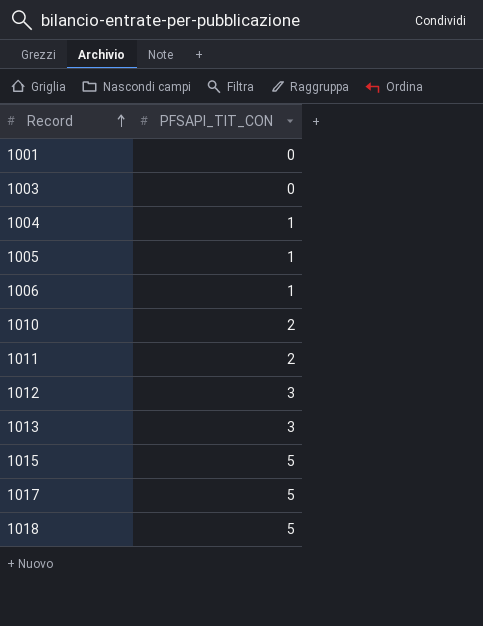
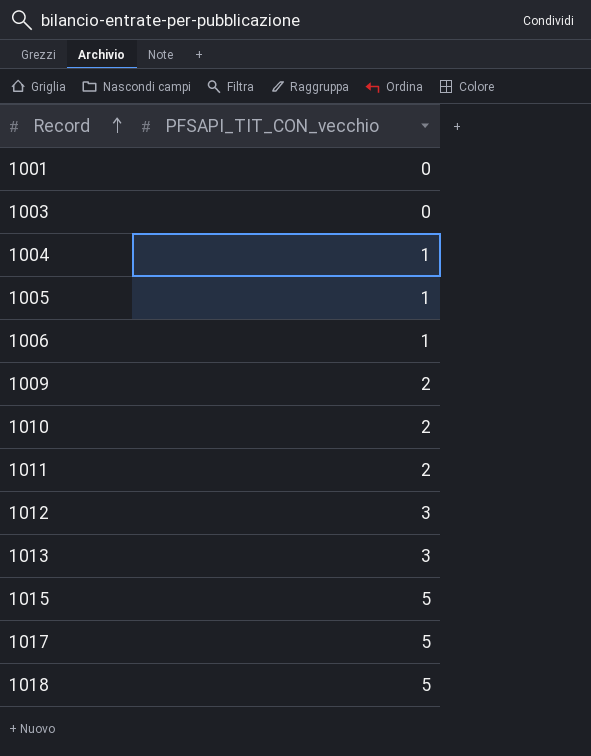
column name: PFSAPI_TIT_CON -> PFSAPI_TIT_CON_vecchio
row 1009: none -> 2

